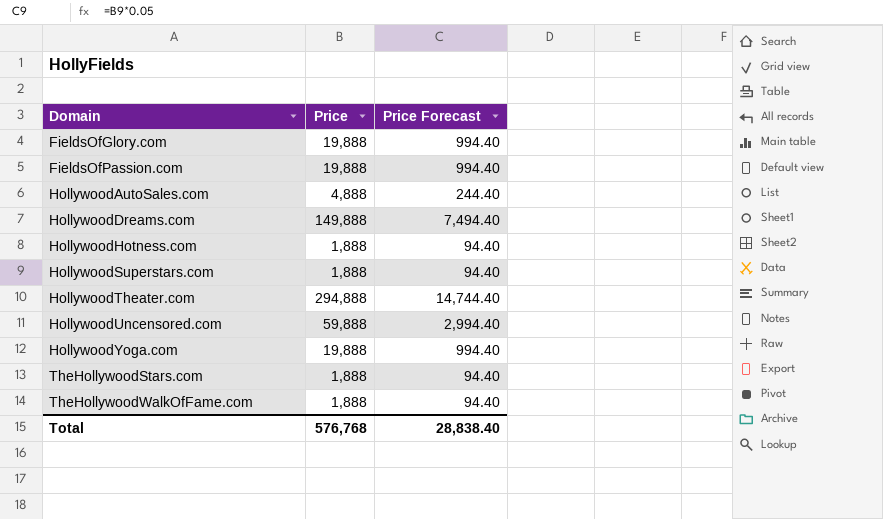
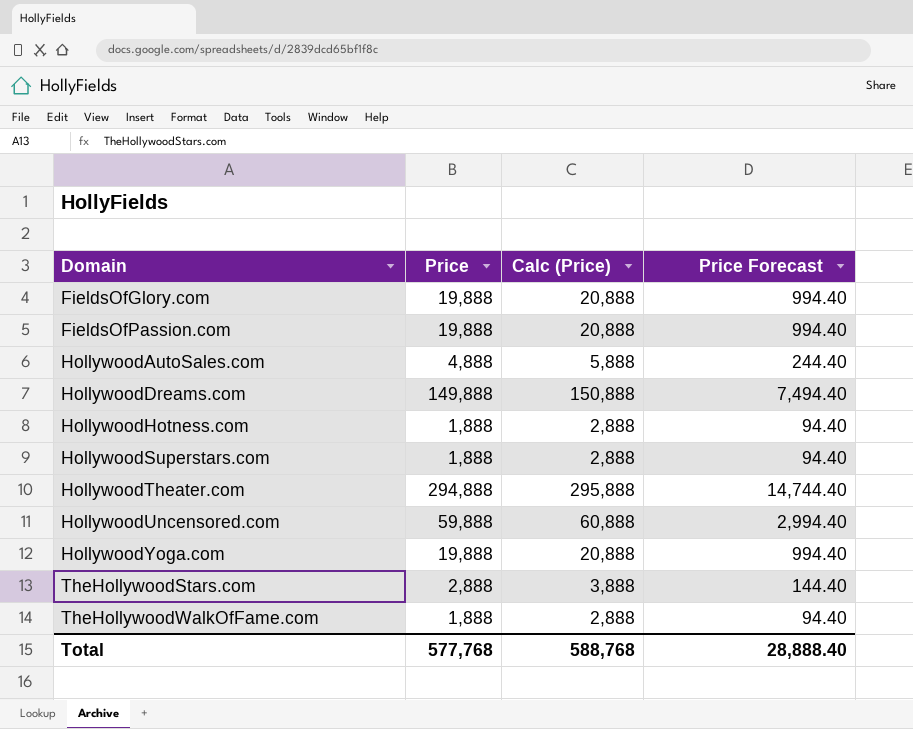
column Calc (Price) | formula: none -> [Price] + 1000
TheHollywoodStars.com | Price: 1,888 -> 2,888
TheHollywoodStars.com | Price Forecast: 94.40 -> 144.40
Total | Price: 576,768 -> 577,768
Total | Price Forecast: 28,838.40 -> 28,888.40

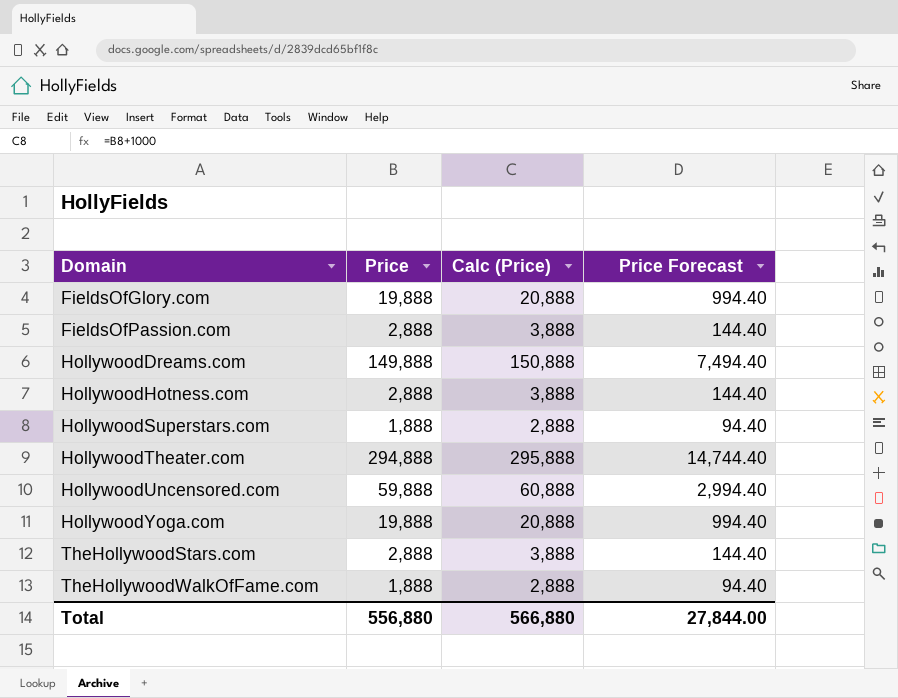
row HollywoodAutoSales.com: 4,888 | 5,888 | 244.40 -> none
FieldsOfPassion.com | Price: 19,888 -> 2,888
FieldsOfPassion.com | Calc (Price): 20,888 -> 3,888
FieldsOfPassion.com | Price Forecast: 994.40 -> 144.40
HollywoodHotness.com | Price: 1,888 -> 2,888
HollywoodHotness.com | Calc (Price): 2,888 -> 3,888
HollywoodHotness.com | Price Forecast: 94.40 -> 144.40
Total | Price: 577,768 -> 556,880
Total | Calc (Price): 588,768 -> 566,880
Total | Price Forecast: 28,888.40 -> 27,844.00

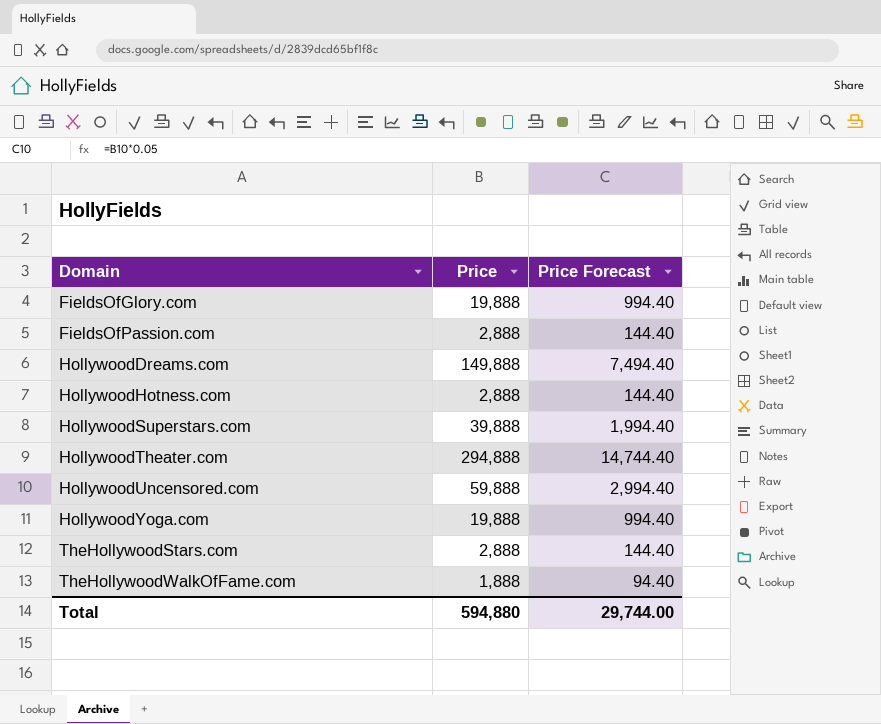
column Calc (Price) | formula: [Price] + 1000 -> none
HollywoodSuperstars.com | Price: 1,888 -> 39,888
HollywoodSuperstars.com | Price Forecast: 94.40 -> 1,994.40
Total | Price: 556,880 -> 594,880
Total | Price Forecast: 27,844.00 -> 29,744.00

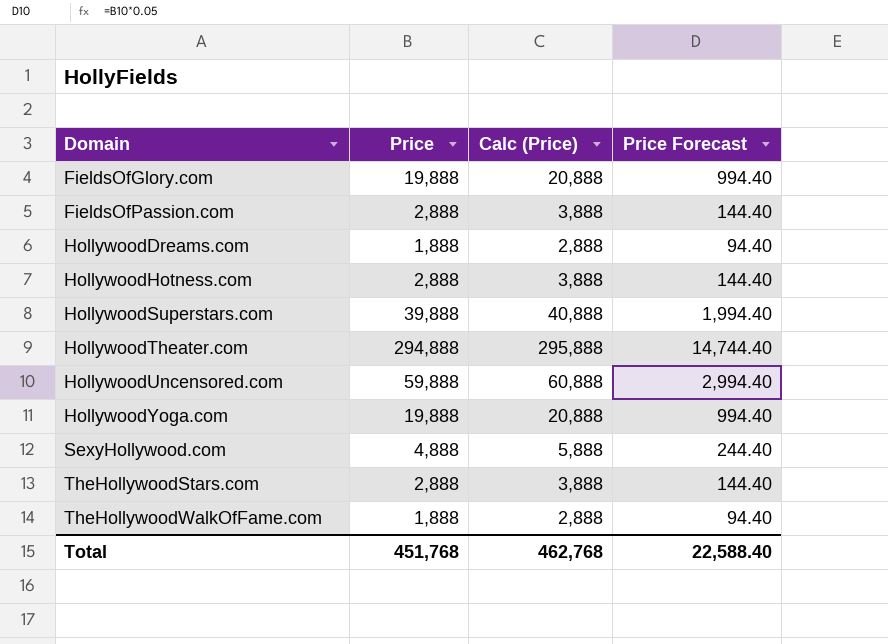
column Calc (Price) | formula: none -> [Price] + 1000
HollywoodDreams.com | Price: 149,888 -> 1,888
HollywoodDreams.com | Price Forecast: 7,494.40 -> 94.40
row SexyHollywood.com: none -> 4,888 | 5,888 | 244.40
Total | Price: 594,880 -> 451,768
Total | Price Forecast: 29,744.00 -> 22,588.40

